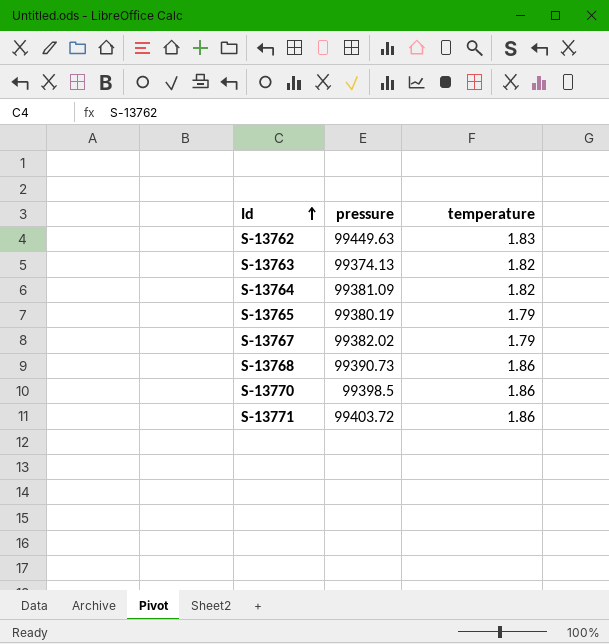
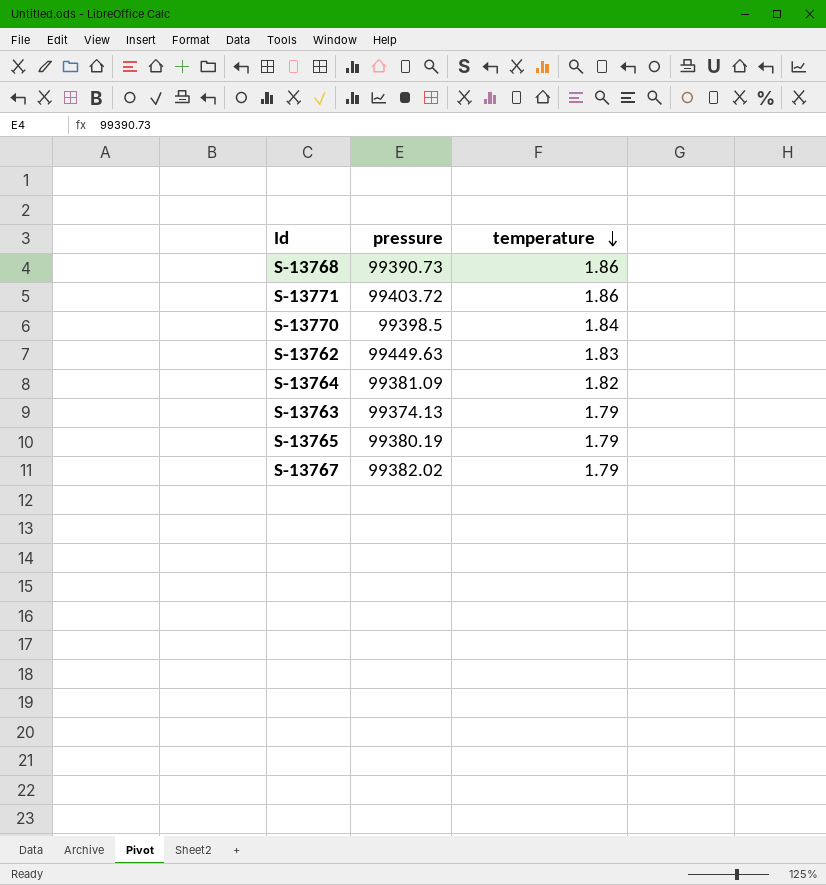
row order: Id ascending -> temperature descending
S-13770 | temperature: 1.86 -> 1.84
S-13763 | temperature: 1.82 -> 1.79

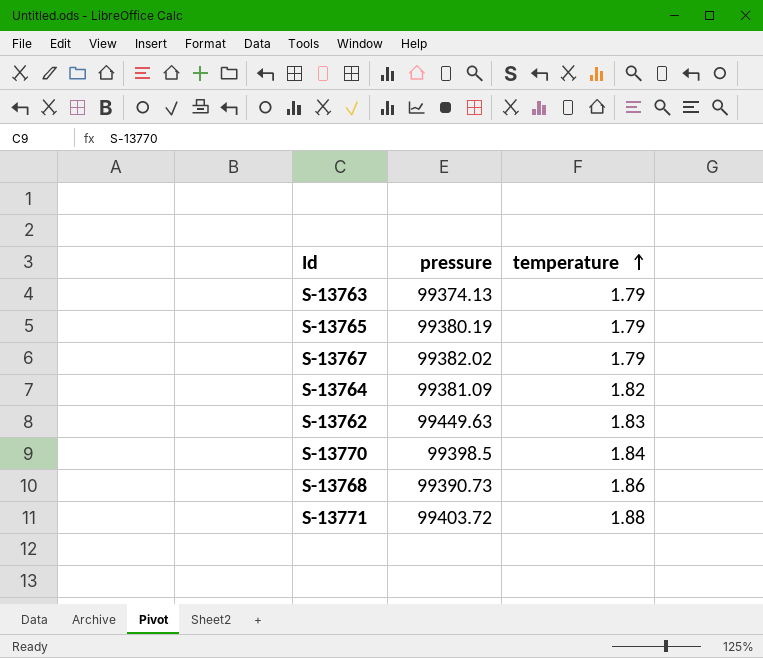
row order: temperature descending -> temperature ascending
S-13771 | temperature: 1.86 -> 1.88

